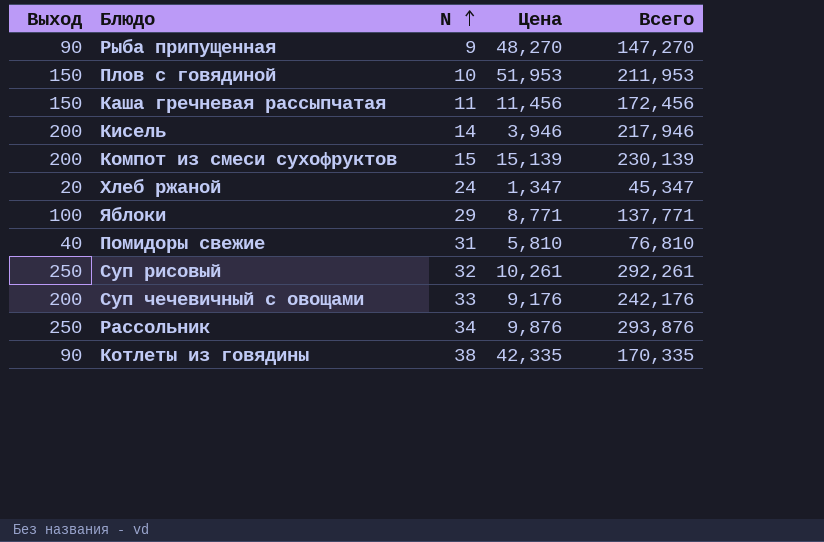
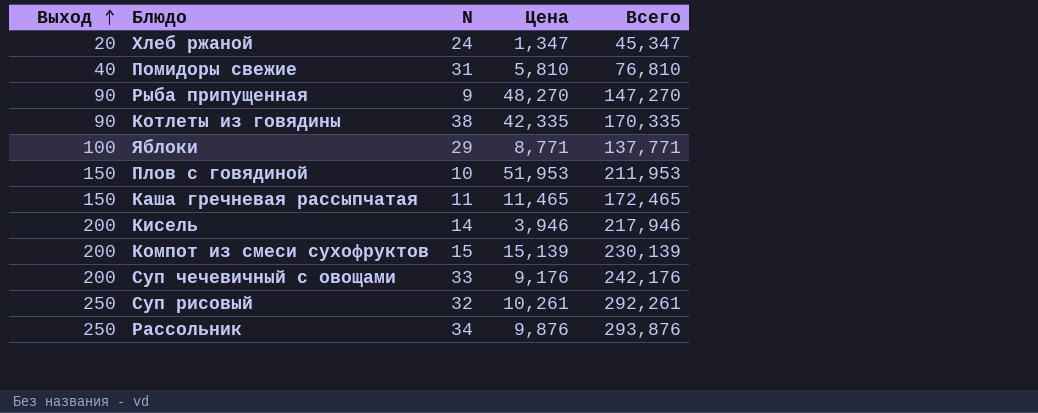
row order: N ascending -> Выход ascending
Каша гречневая рассыпчатая | Цена: 11,456 -> 11,465
Каша гречневая рассыпчатая | Всего: 172,456 -> 172,465

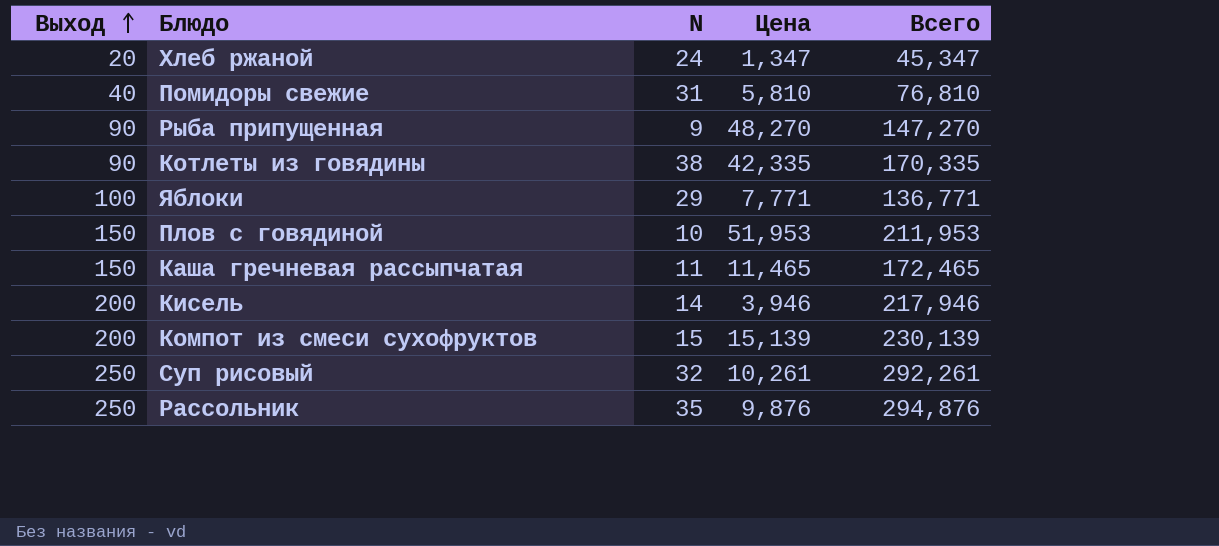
row Суп чечевичный с овощами: 200 | 33 | 9,176 | 242,176 -> none
Яблоки | Цена: 8,771 -> 7,771
Яблоки | Всего: 137,771 -> 136,771
Рассольник | N: 34 -> 35
Рассольник | Всего: 293,876 -> 294,876

